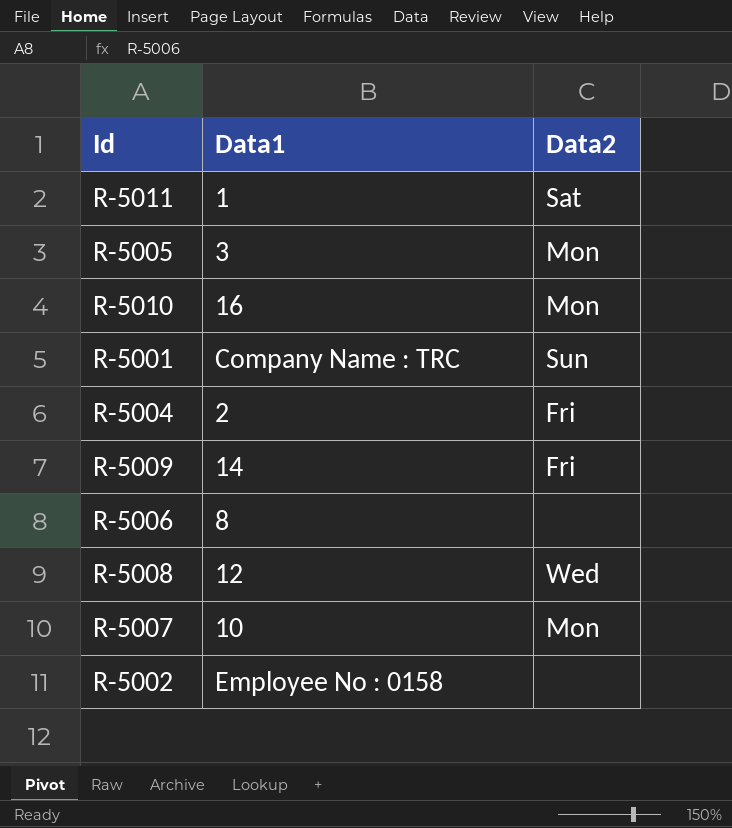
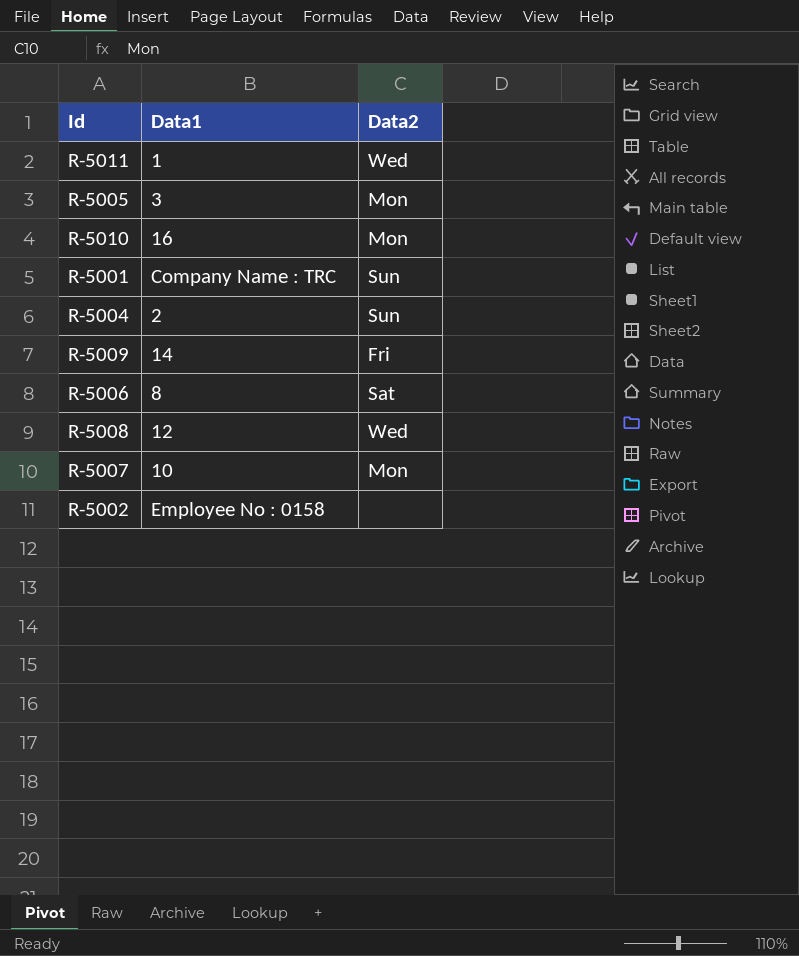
R-5011 | Data2: Sat -> Wed
R-5004 | Data2: Fri -> Sun
R-5006 | Data2: none -> Sat

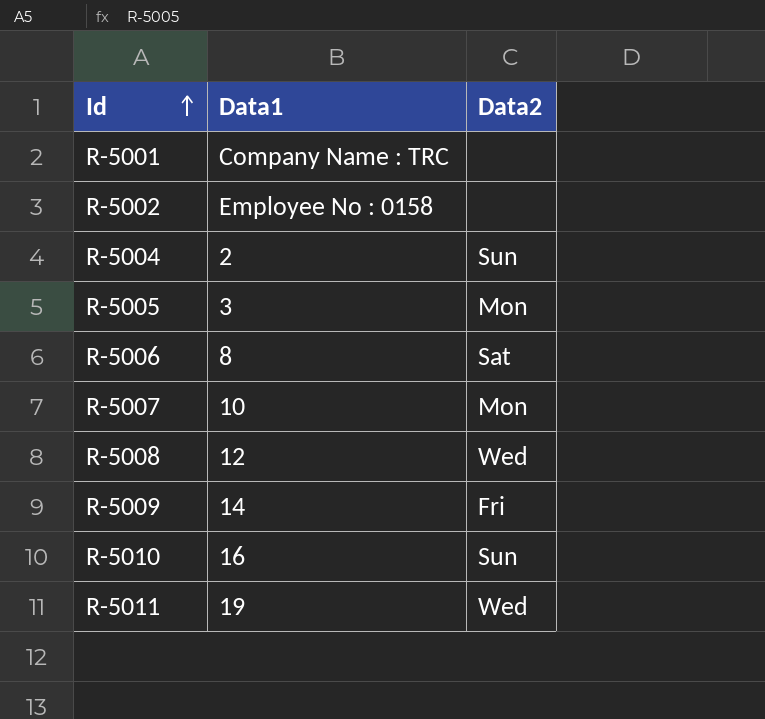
row order: none -> Id ascending
R-5001 | Data2: Sun -> none
R-5010 | Data2: Mon -> Sun
R-5011 | Data1: 1 -> 19

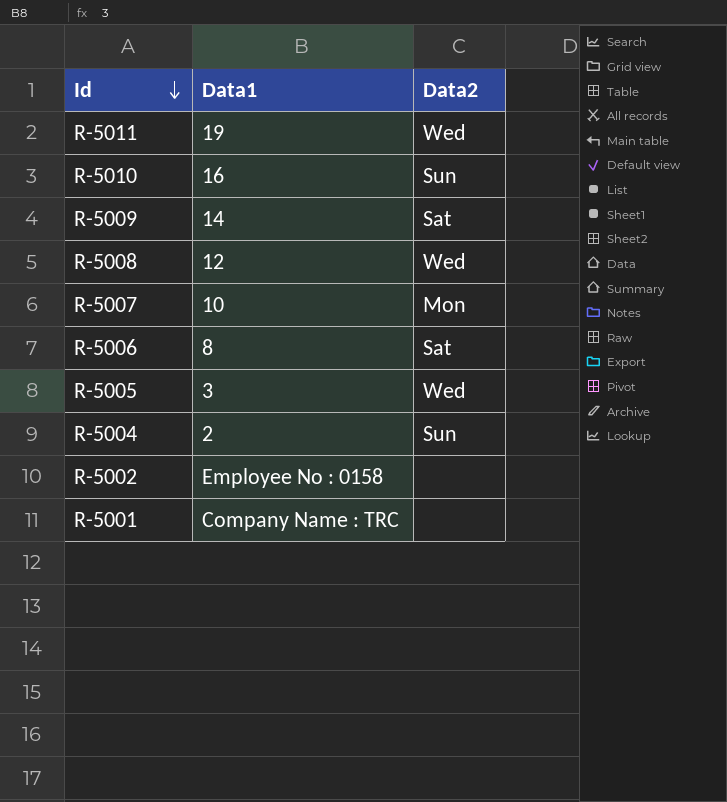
row order: Id ascending -> Id descending
R-5009 | Data2: Fri -> Sat
R-5005 | Data2: Mon -> Wed

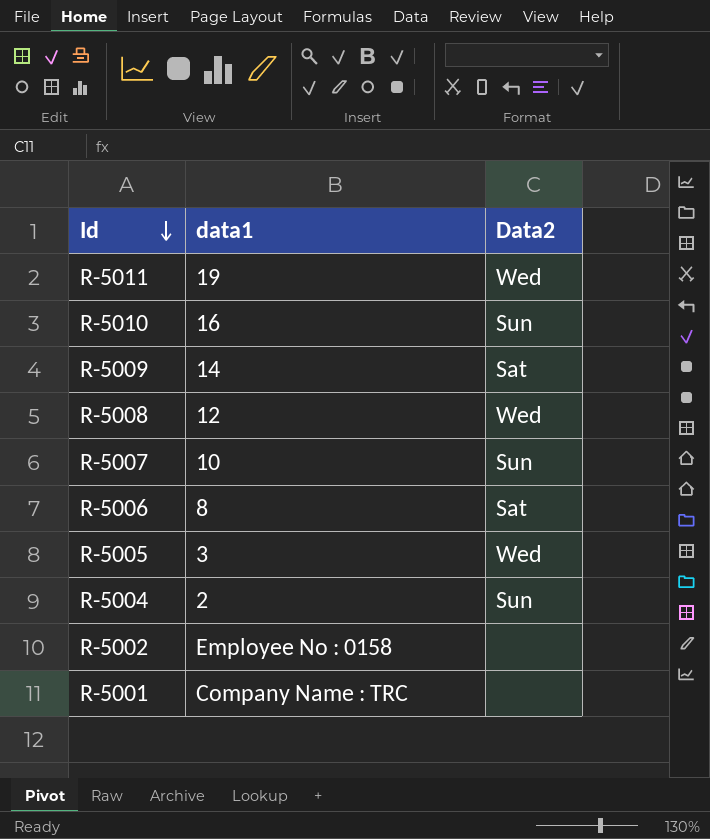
column name: Data1 -> data1
R-5007 | Data2: Mon -> Sun

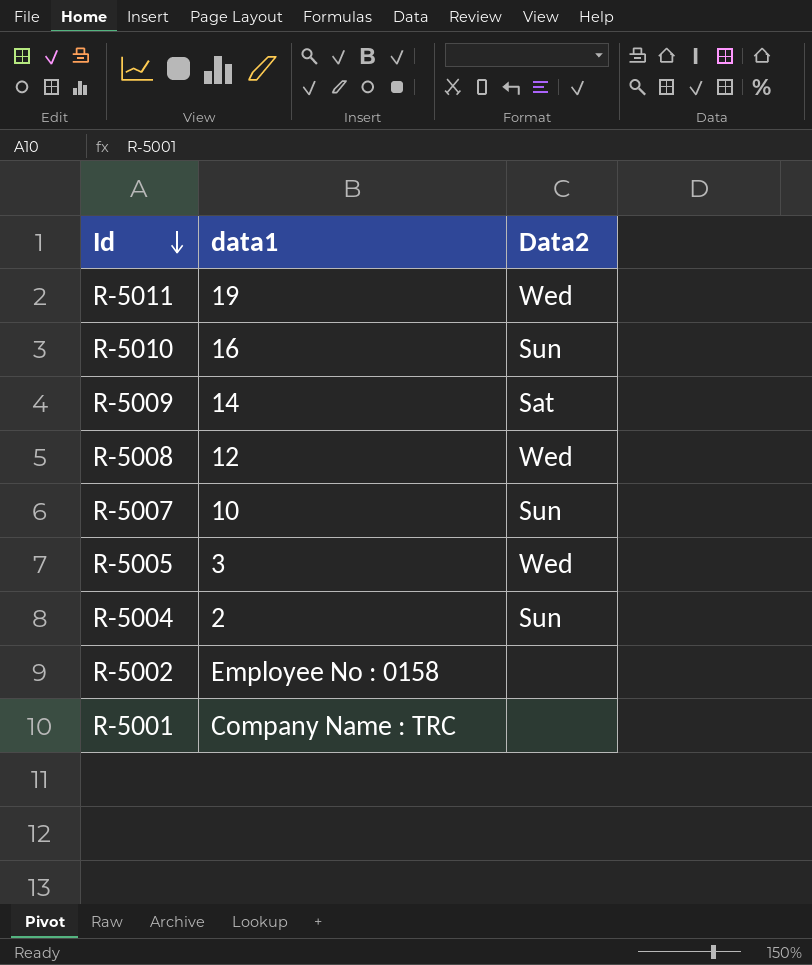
row R-5006: 8 | Sat -> none

